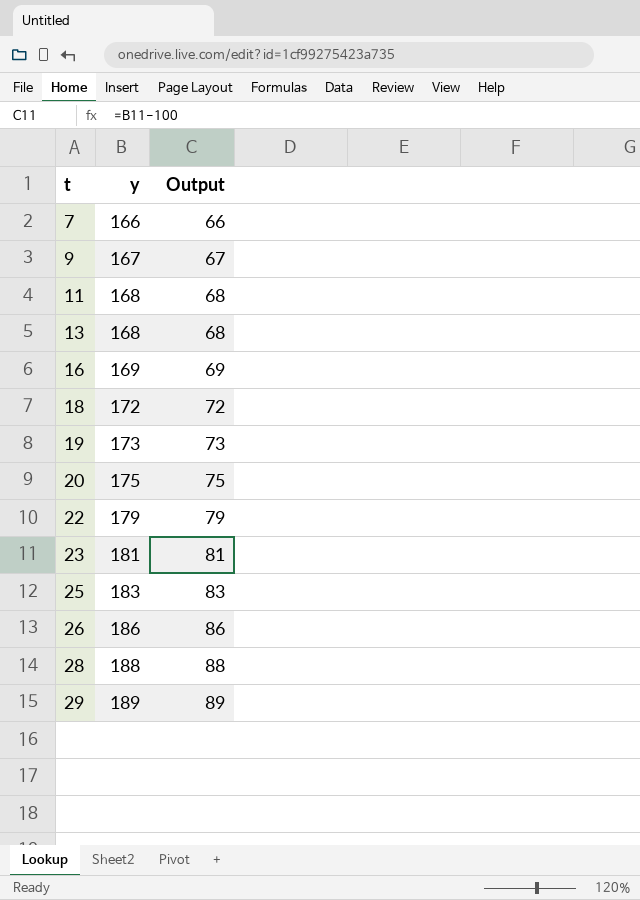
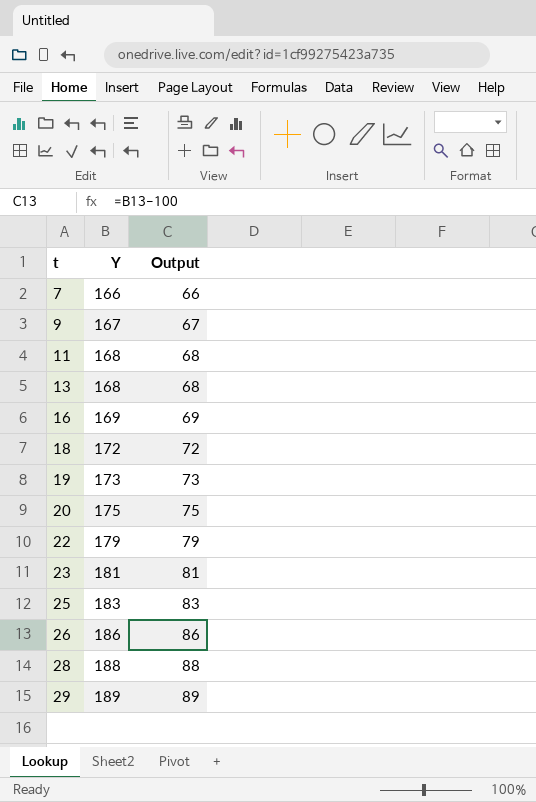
column name: y -> Y

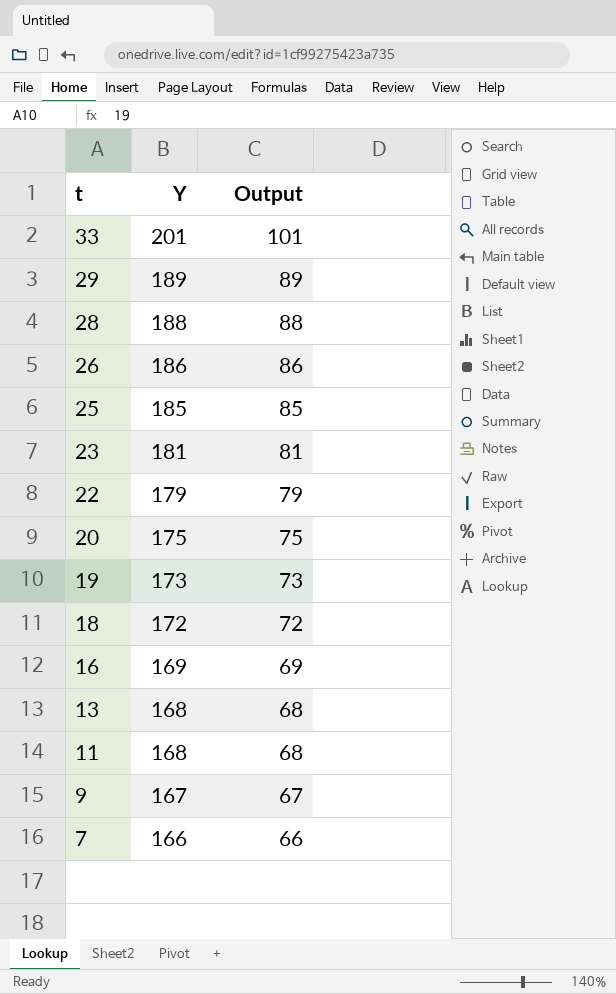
row order: t ascending -> t descending
row 33: none -> 201 | 101
25 | Y: 183 -> 185
25 | Output: 83 -> 85

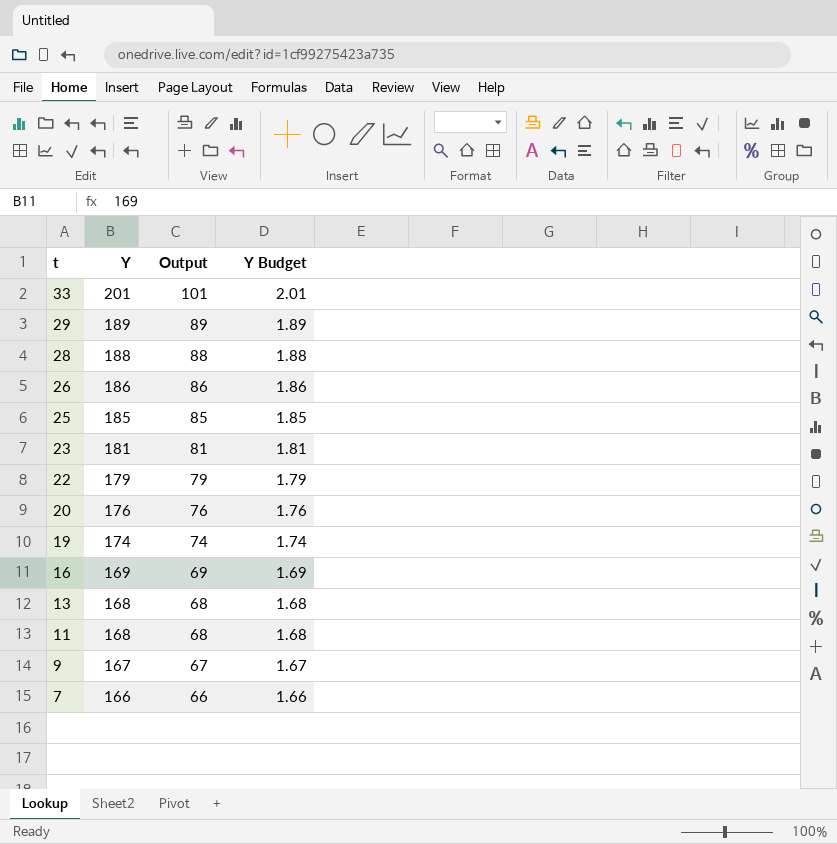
column Y Budget | formula: none -> [Y] * 0.01
row 18: 172 | 72 -> none
20 | Y: 175 -> 176
20 | Output: 75 -> 76
19 | Y: 173 -> 174
19 | Output: 73 -> 74

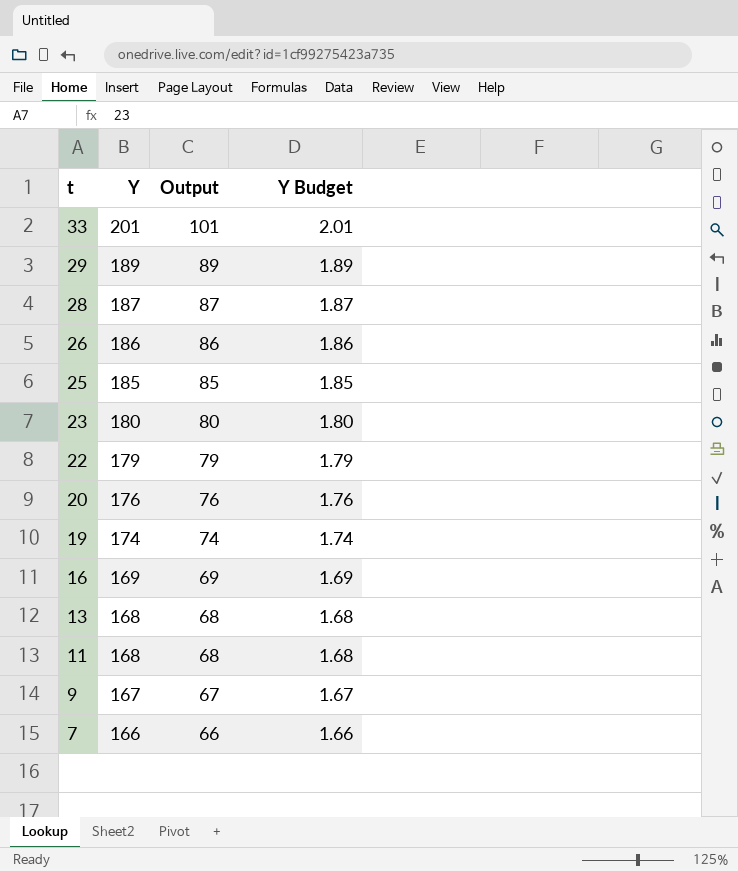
28 | Y: 188 -> 187
28 | Output: 88 -> 87
28 | Y Budget: 1.88 -> 1.87
23 | Y: 181 -> 180
23 | Output: 81 -> 80
23 | Y Budget: 1.81 -> 1.80

